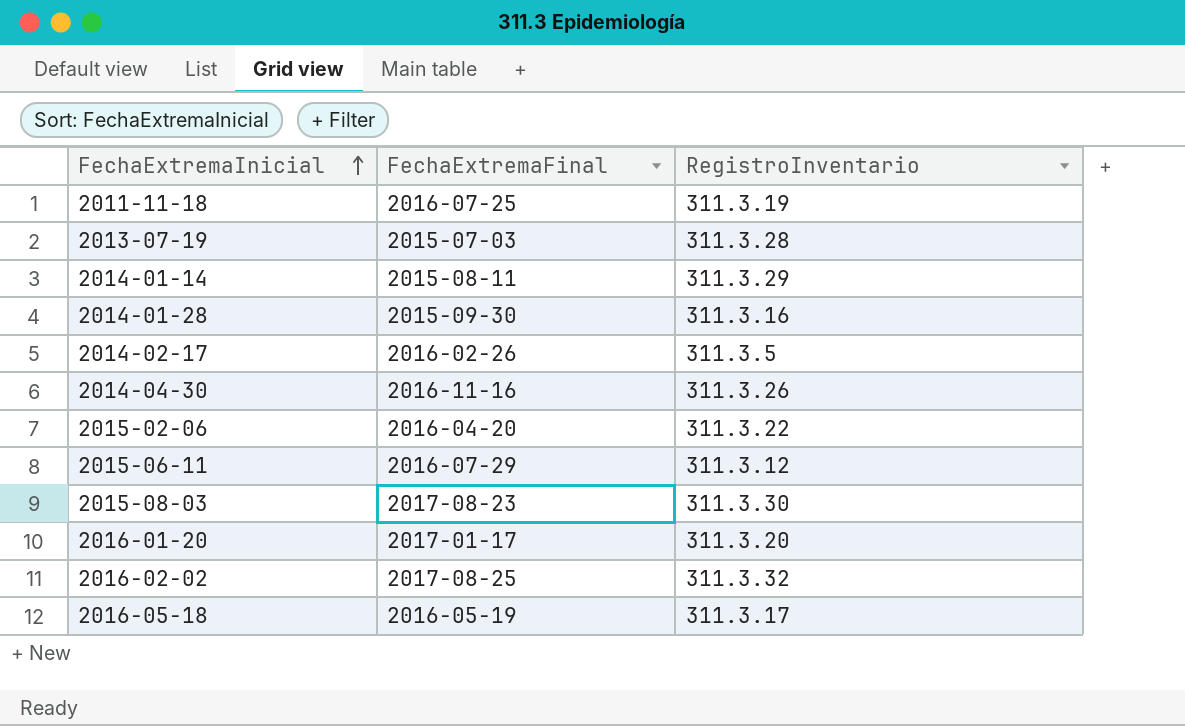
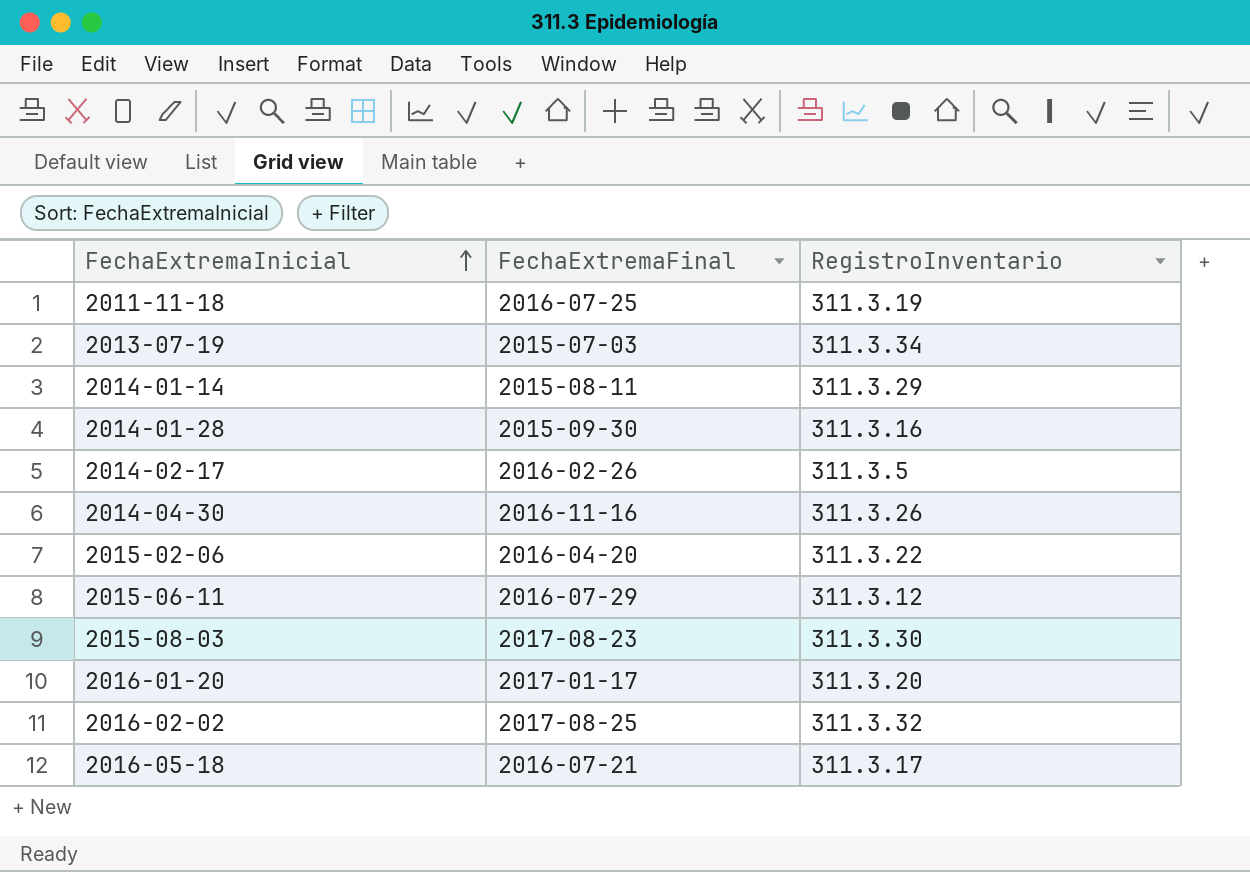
2013-07-19 | RegistroInventario: 311.3.28 -> 311.3.34
2016-05-18 | FechaExtremaFinal: 2016-05-19 -> 2016-07-21

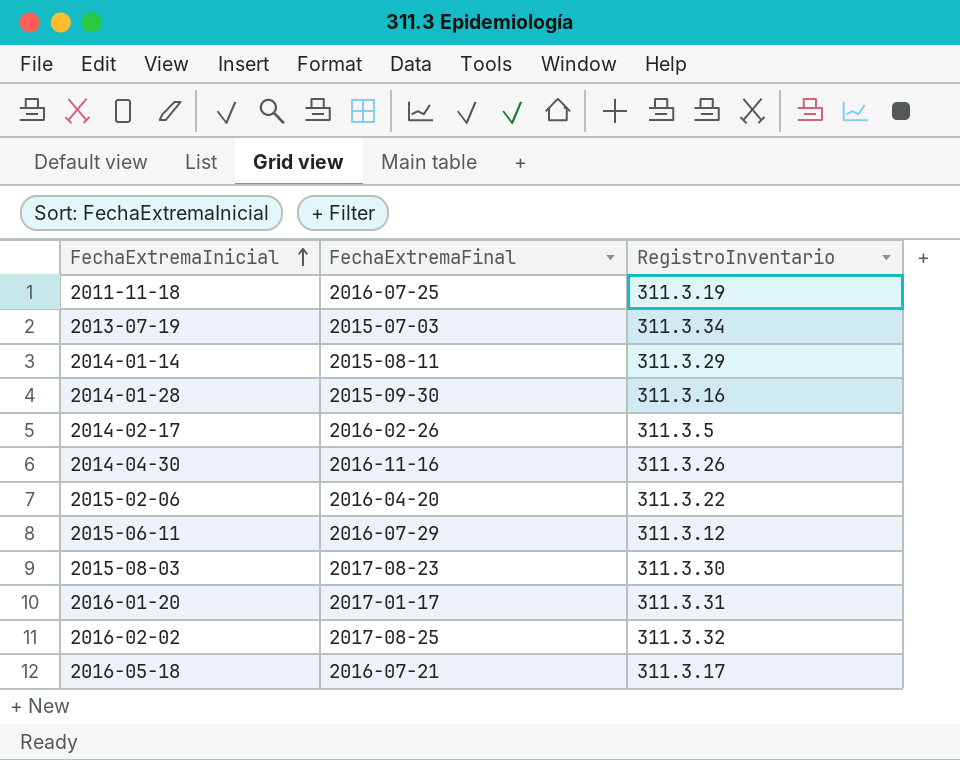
2016-01-20 | RegistroInventario: 311.3.20 -> 311.3.31

